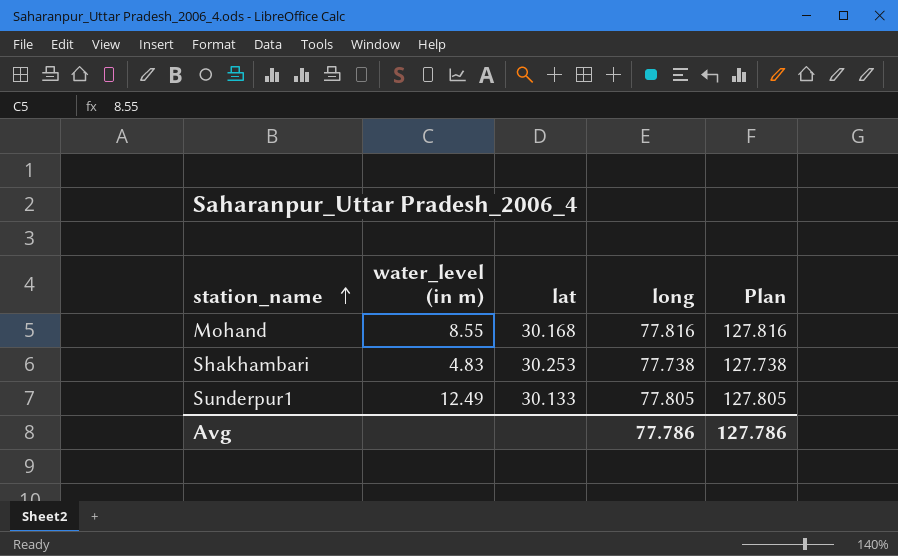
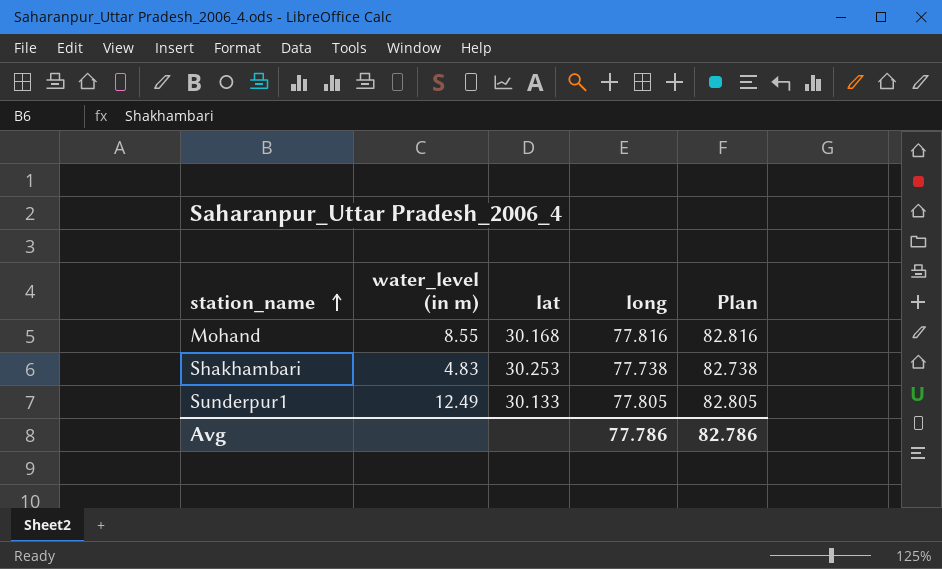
column Plan | formula: [long] + 50 -> [long] + 5
Avg | Plan: 127.786 -> 82.786

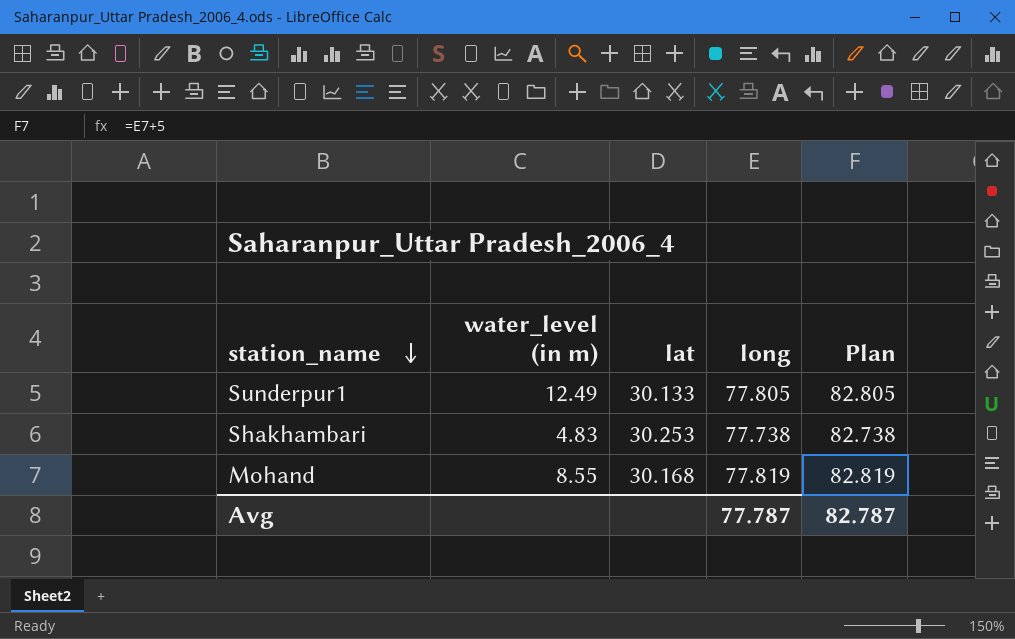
row order: station_name ascending -> station_name descending
Mohand | long: 77.816 -> 77.819
Mohand | Plan: 82.816 -> 82.819
Avg | long: 77.786 -> 77.787
Avg | Plan: 82.786 -> 82.787

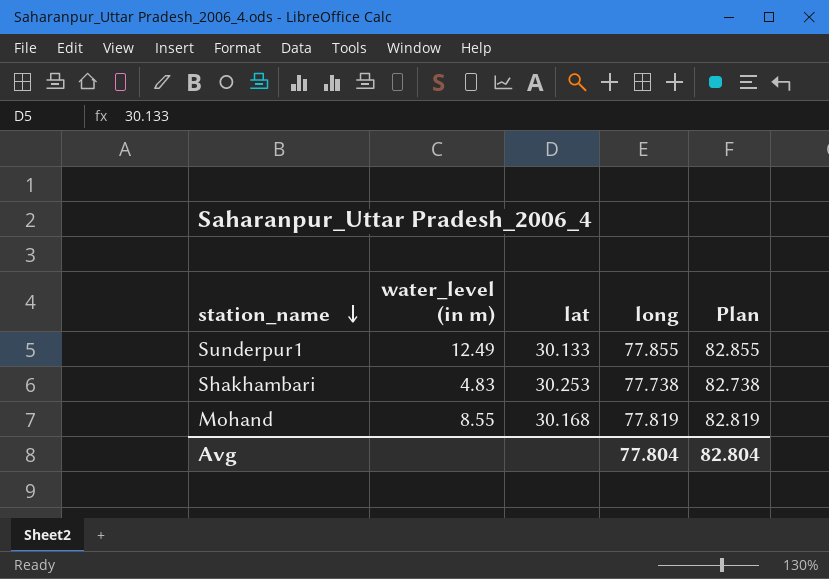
Sunderpur1 | long: 77.805 -> 77.855
Sunderpur1 | Plan: 82.805 -> 82.855
Avg | long: 77.787 -> 77.804
Avg | Plan: 82.787 -> 82.804

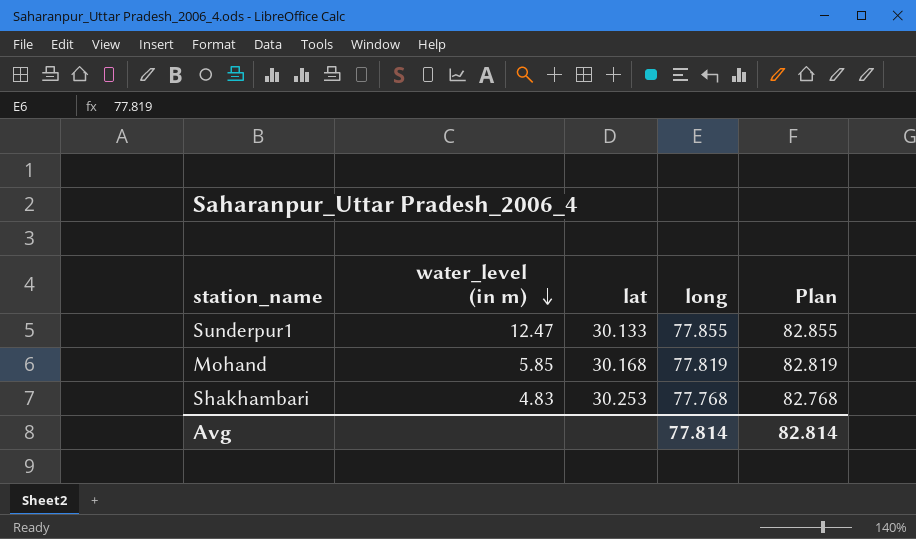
row order: station_name descending -> water_level (in m) descending
Sunderpur1 | water_level (in m): 12.49 -> 12.47
Mohand | water_level (in m): 8.55 -> 5.85
Shakhambari | long: 77.738 -> 77.768
Shakhambari | Plan: 82.738 -> 82.768
Avg | long: 77.804 -> 77.814
Avg | Plan: 82.804 -> 82.814

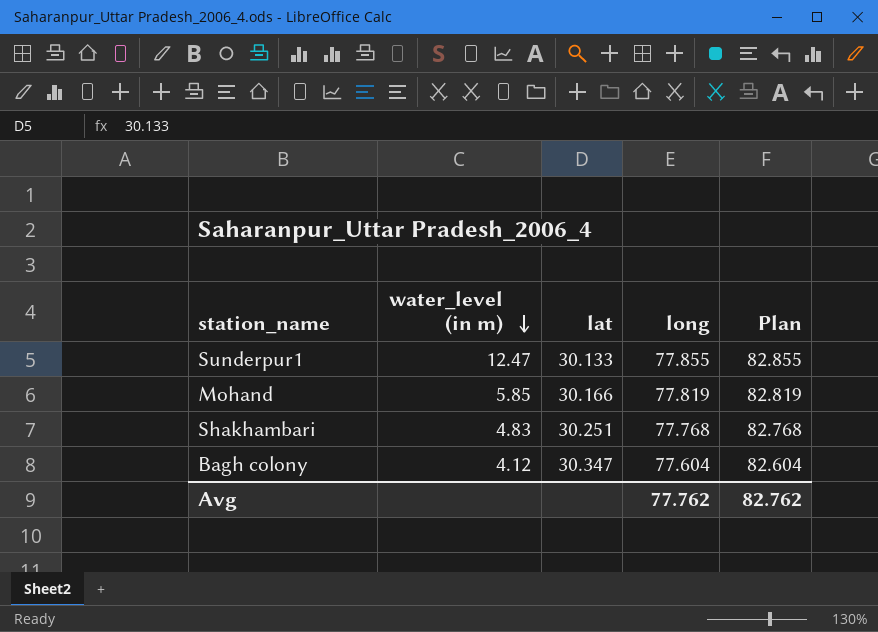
Mohand | lat: 30.168 -> 30.166
Shakhambari | lat: 30.253 -> 30.251
row Bagh colony: none -> 4.12 | 30.347 | 77.604 | 82.604
Avg | long: 77.814 -> 77.762
Avg | Plan: 82.814 -> 82.762

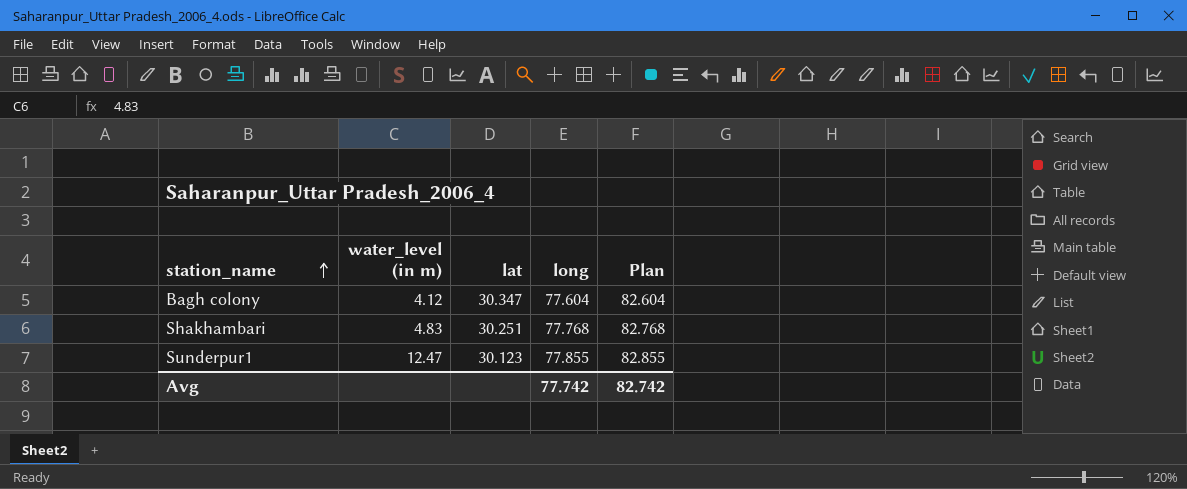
row order: water_level (in m) descending -> station_name ascending
row Mohand: 5.85 | 30.166 | 77.819 | 82.819 -> none
Sunderpur1 | lat: 30.133 -> 30.123
Avg | long: 77.762 -> 77.742
Avg | Plan: 82.762 -> 82.742

